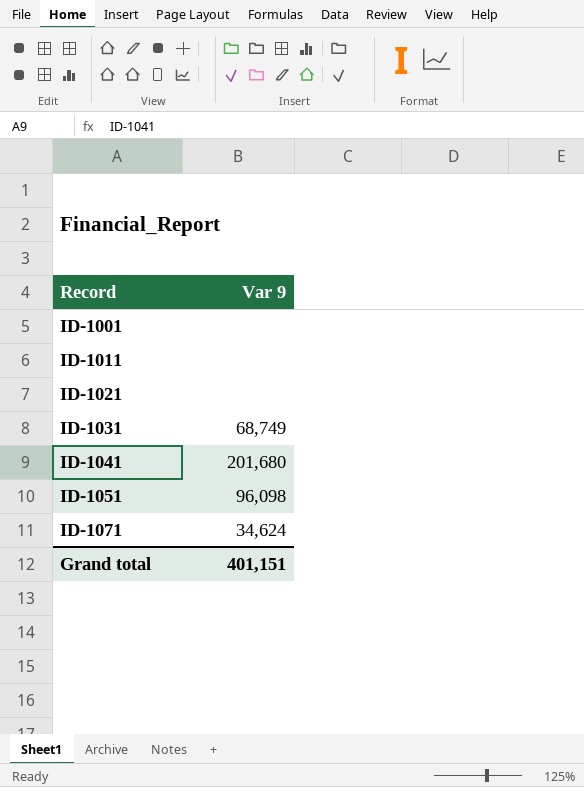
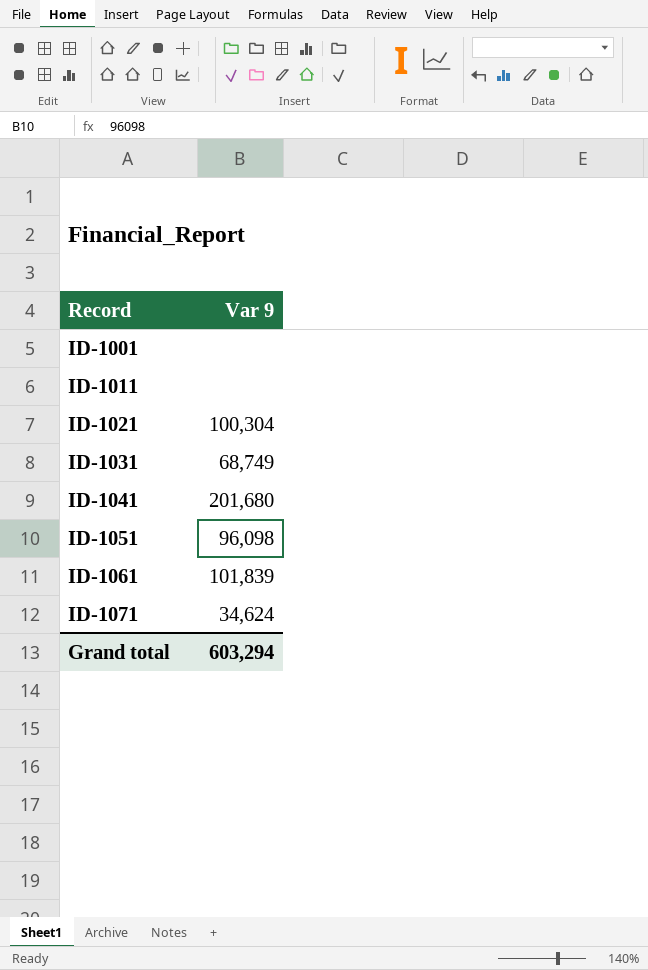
ID-1021 | Var 9: none -> 100,304
row ID-1061: none -> 101,839
Grand total | Var 9: 401,151 -> 603,294

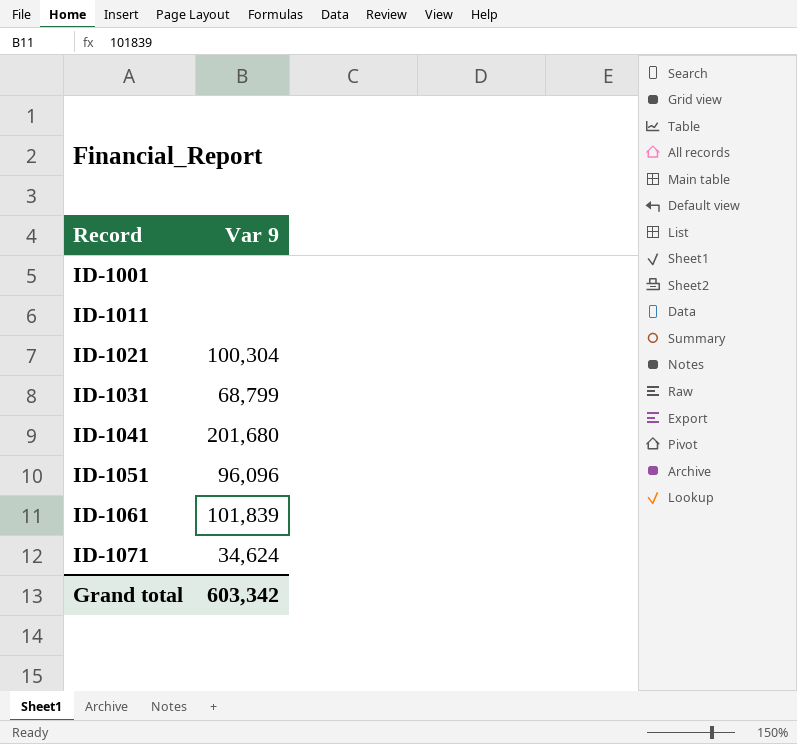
ID-1031 | Var 9: 68,749 -> 68,799
ID-1051 | Var 9: 96,098 -> 96,096
Grand total | Var 9: 603,294 -> 603,342

